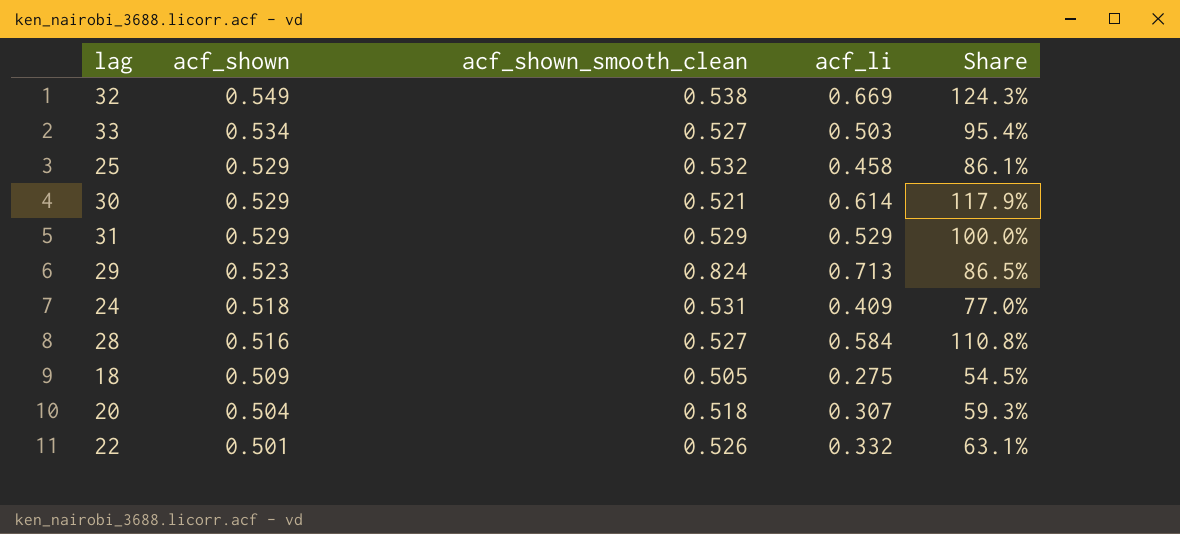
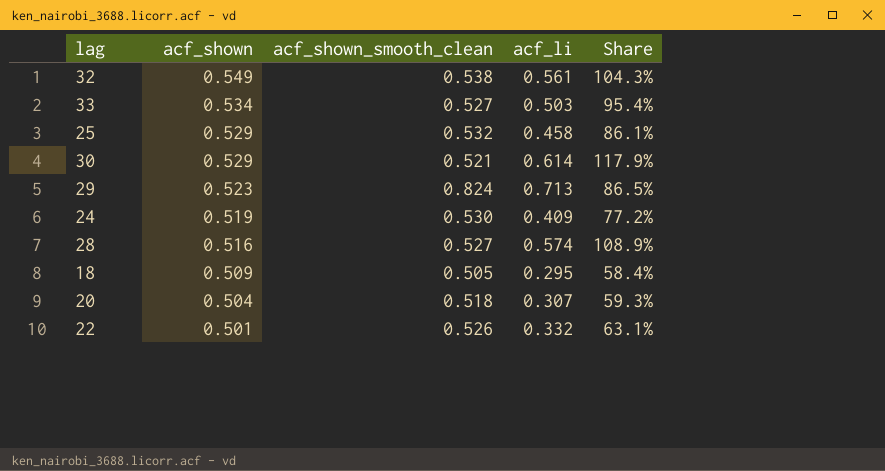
row 31: 0.529 | 0.529 | 0.529 | 100.0% -> none
32 | acf_li: 0.669 -> 0.561
32 | Share: 124.3% -> 104.3%
24 | acf_shown: 0.518 -> 0.519
24 | acf_shown_smooth_clean: 0.531 -> 0.530
24 | Share: 77.0% -> 77.2%
28 | acf_li: 0.584 -> 0.574
28 | Share: 110.8% -> 108.9%
18 | acf_li: 0.275 -> 0.295
18 | Share: 54.5% -> 58.4%

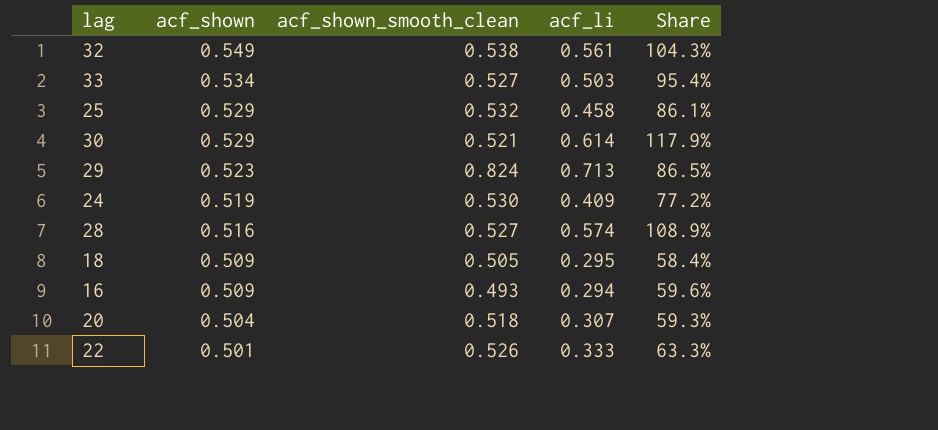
row 16: none -> 0.509 | 0.493 | 0.294 | 59.6%
22 | acf_li: 0.332 -> 0.333
22 | Share: 63.1% -> 63.3%

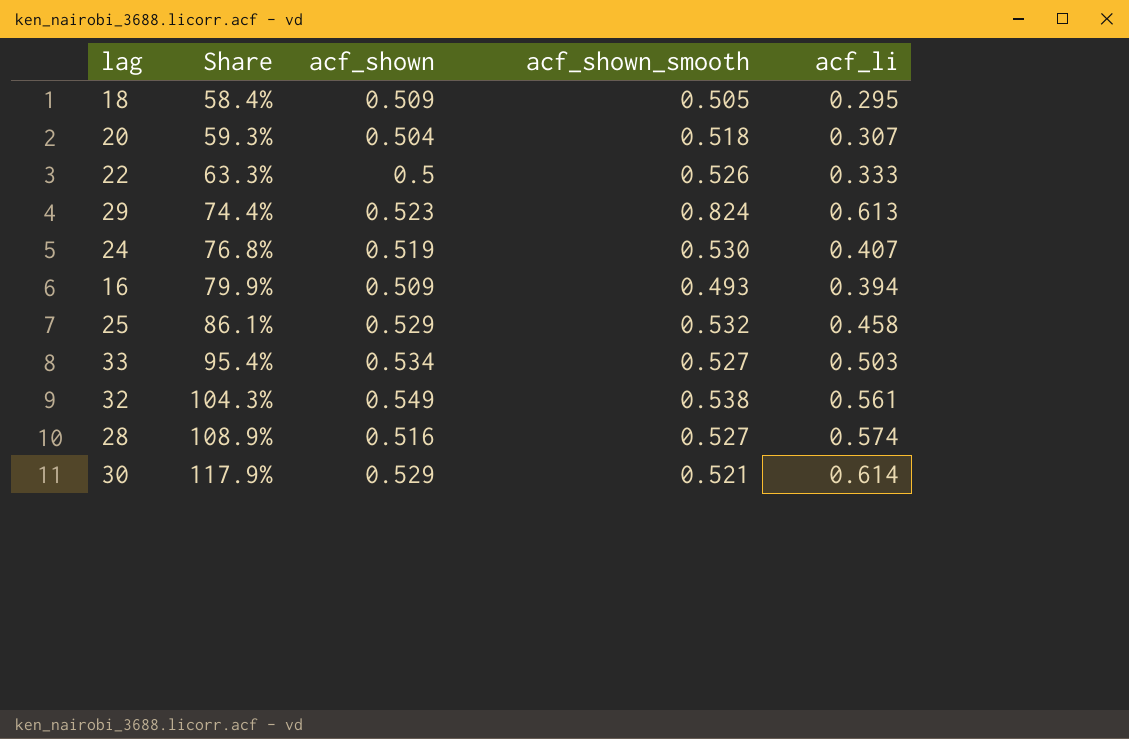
row order: acf_shown descending -> Share ascending
column Share | position: 5 -> 2
column name: acf_shown_smooth_clean -> acf_shown_smooth
22 | acf_shown: 0.501 -> 0.5
29 | Share: 86.5% -> 74.4%
29 | acf_li: 0.713 -> 0.613
24 | Share: 77.2% -> 76.8%
24 | acf_li: 0.409 -> 0.407
16 | Share: 59.6% -> 79.9%
16 | acf_li: 0.294 -> 0.394

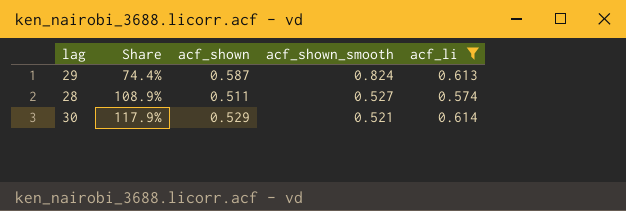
filter: none -> acf_li >= 0.574
29 | acf_shown: 0.523 -> 0.587
28 | acf_shown: 0.516 -> 0.511

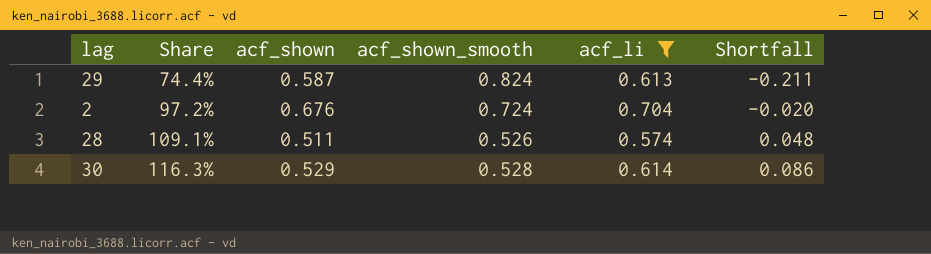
column Shortfall | formula: none -> [acf_li] - [acf_shown_smooth]
row 2: none -> 97.2% | 0.676 | 0.724 | 0.704 | -0.020
28 | Share: 108.9% -> 109.1%
28 | acf_shown_smooth: 0.527 -> 0.526
30 | Share: 117.9% -> 116.3%
30 | acf_shown_smooth: 0.521 -> 0.528

